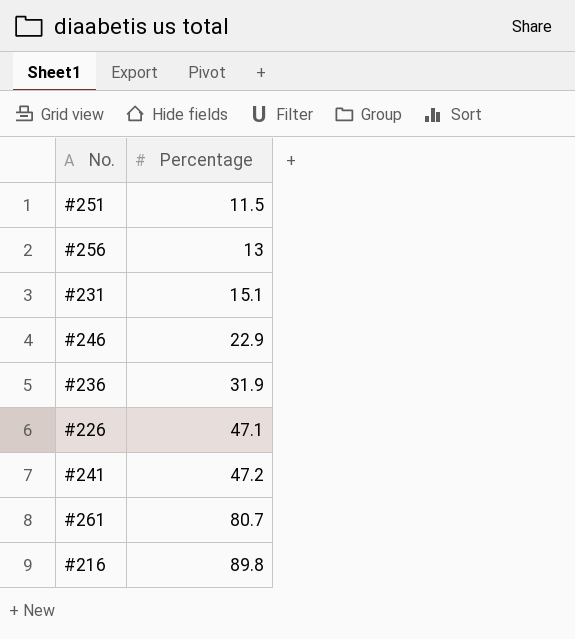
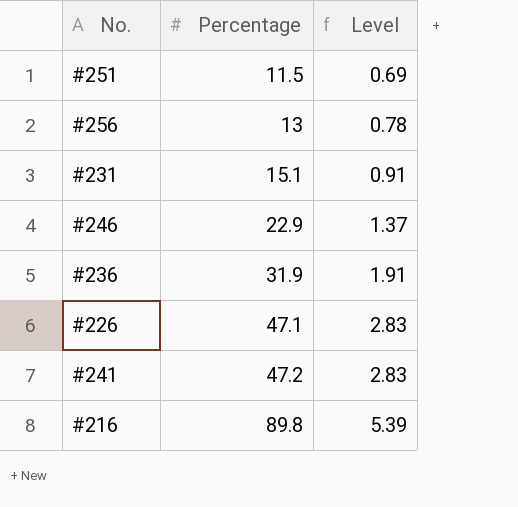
column Level | formula: none -> [Percentage] * 0.06
row #261: 80.7 -> none

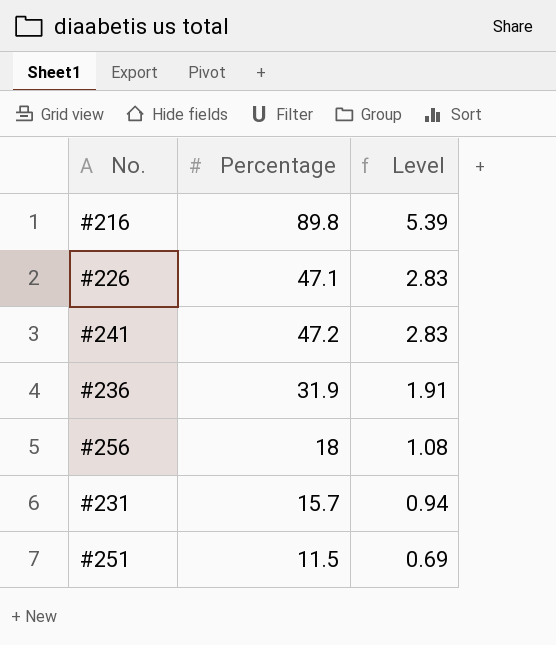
row order: Percentage ascending -> Level descending
row #246: 22.9 | 1.37 -> none
#256 | Percentage: 13 -> 18
#256 | Level: 0.78 -> 1.08
#231 | Percentage: 15.1 -> 15.7
#231 | Level: 0.91 -> 0.94

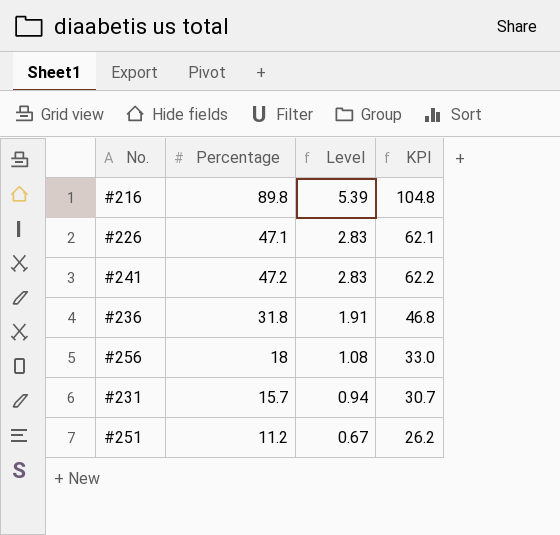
column KPI | formula: none -> [Percentage] + 15
#236 | Percentage: 31.9 -> 31.8
#251 | Percentage: 11.5 -> 11.2
#251 | Level: 0.69 -> 0.67

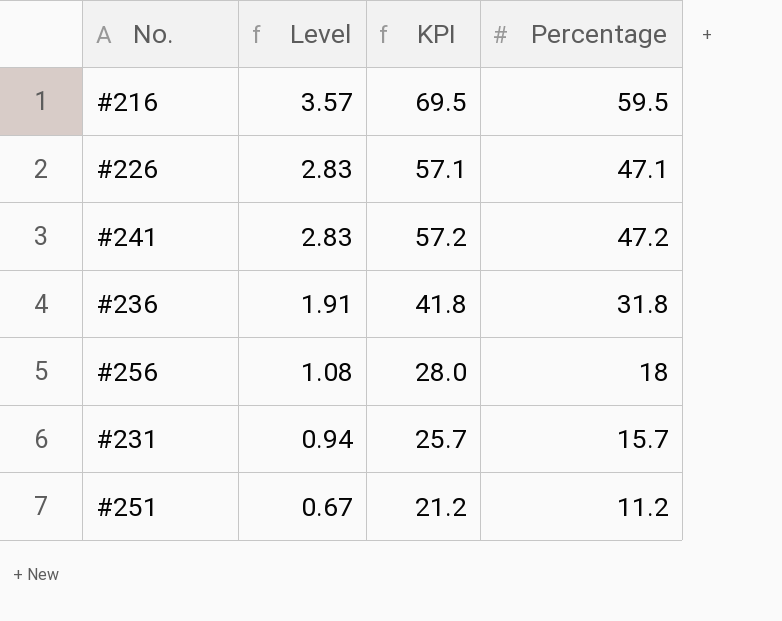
column KPI | formula: [Percentage] + 15 -> [Percentage] + 10
column Percentage | position: 2 -> 4
#216 | Level: 5.39 -> 3.57
#216 | Percentage: 89.8 -> 59.5

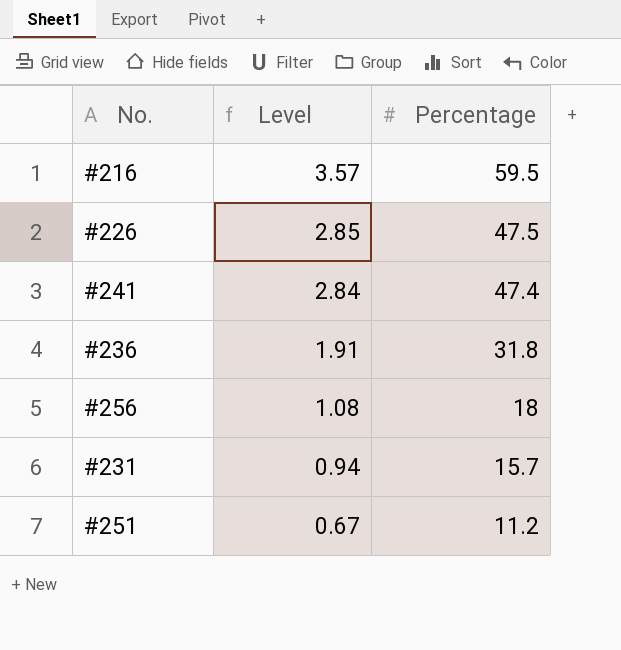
column KPI | formula: [Percentage] + 10 -> none
#226 | Level: 2.83 -> 2.85
#226 | Percentage: 47.1 -> 47.5
#241 | Level: 2.83 -> 2.84
#241 | Percentage: 47.2 -> 47.4

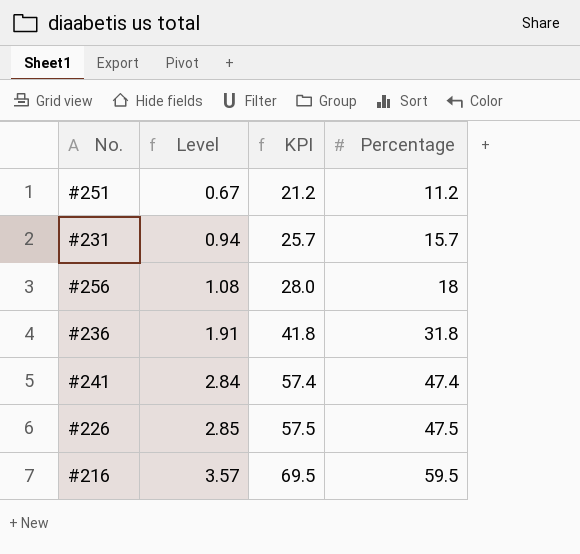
row order: Level descending -> Level ascending
column KPI | formula: none -> [Percentage] + 10

